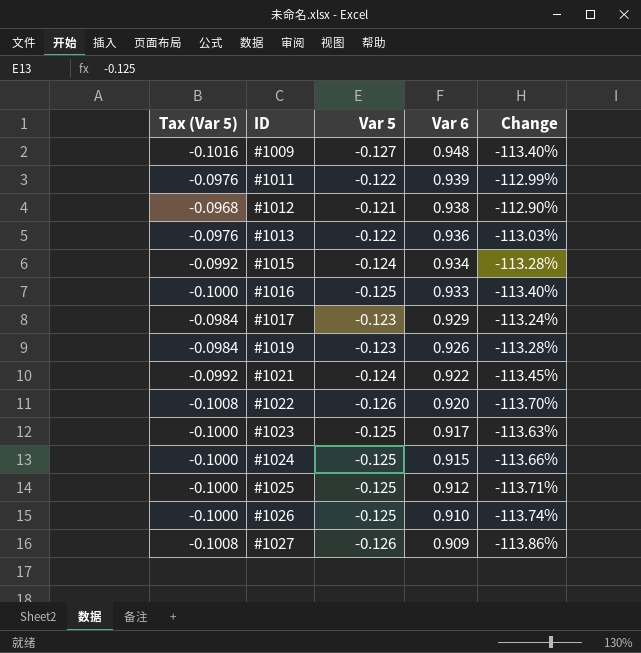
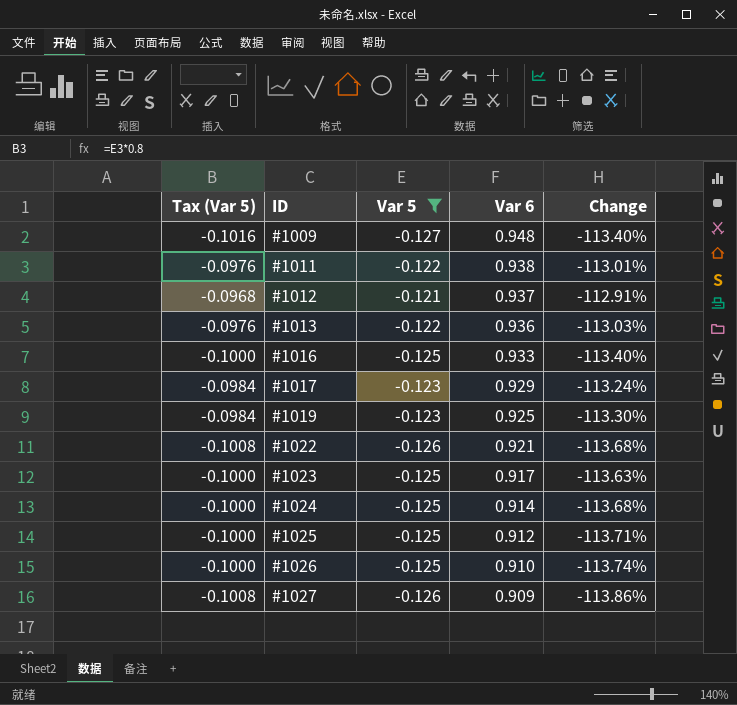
filter: none -> Var 5 != -0.124
#1011 | Var 6: 0.939 -> 0.938
#1011 | Change: -112.99% -> -113.01%
#1012 | Var 6: 0.938 -> 0.937
#1012 | Change: -112.90% -> -112.91%
#1019 | Var 6: 0.926 -> 0.925
#1019 | Change: -113.28% -> -113.30%
#1022 | Var 6: 0.920 -> 0.921
#1022 | Change: -113.70% -> -113.68%
#1024 | Var 6: 0.915 -> 0.914
#1024 | Change: -113.66% -> -113.68%

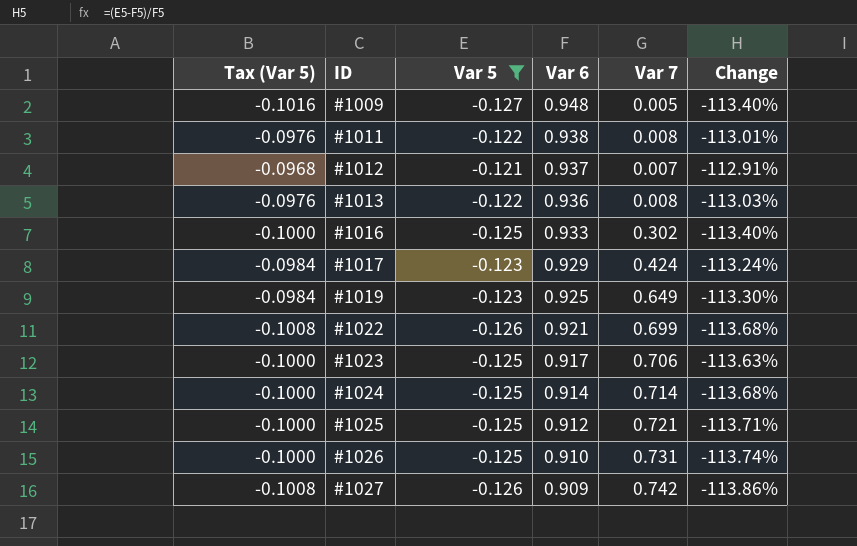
column Var 7 | position: none -> 5

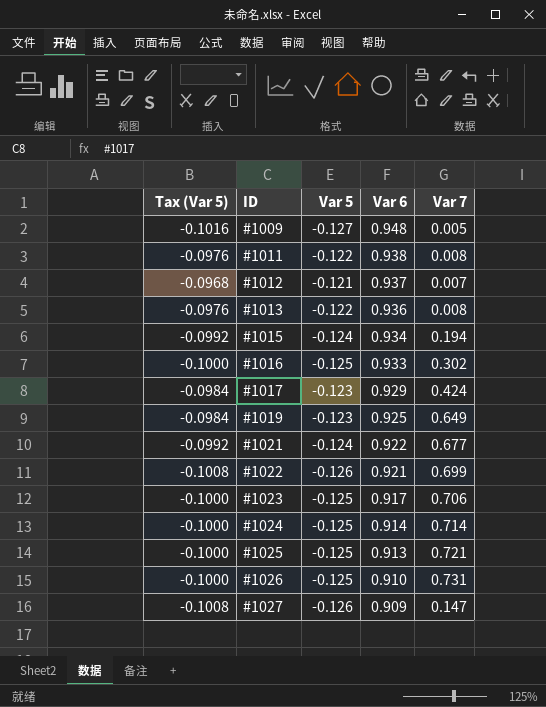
filter: Var 5 != -0.124 -> none
column Change | formula: ([Var 5] - [Var 6]) / [Var 6] -> none
#1025 | Var 6: 0.912 -> 0.913
#1027 | Var 7: 0.742 -> 0.147

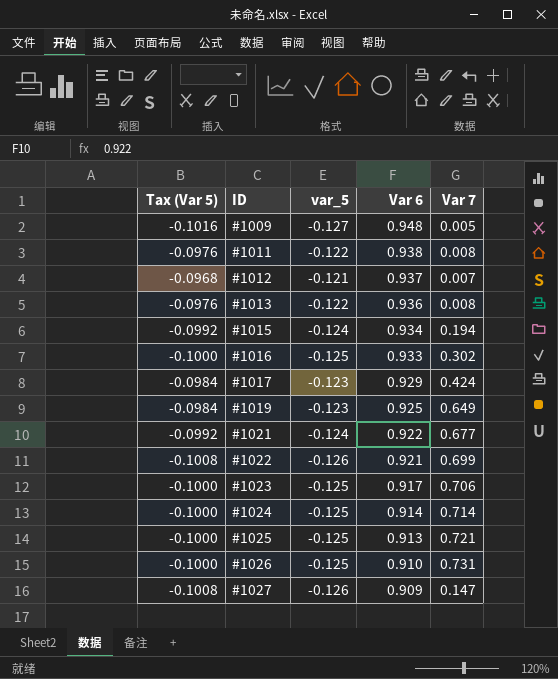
column name: Var 5 -> var_5

